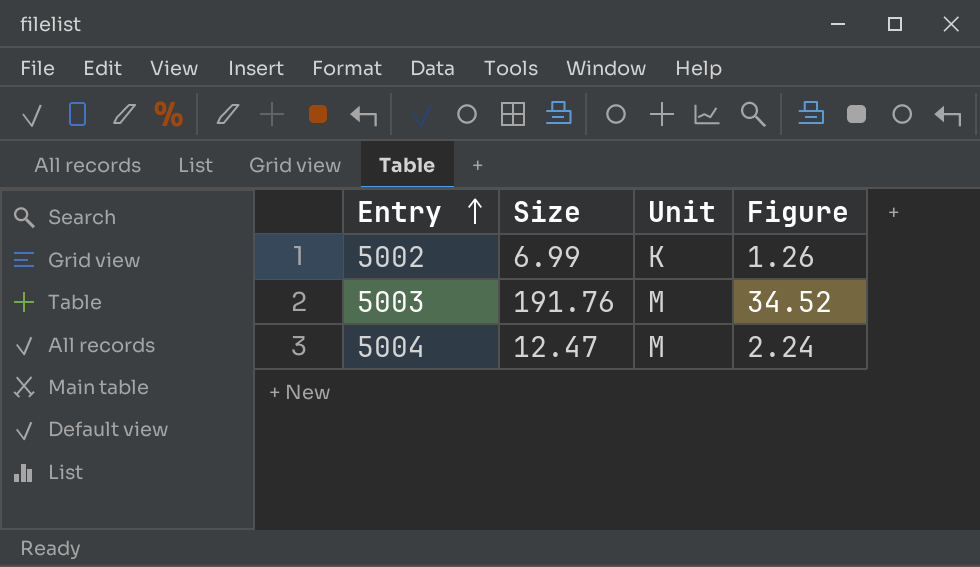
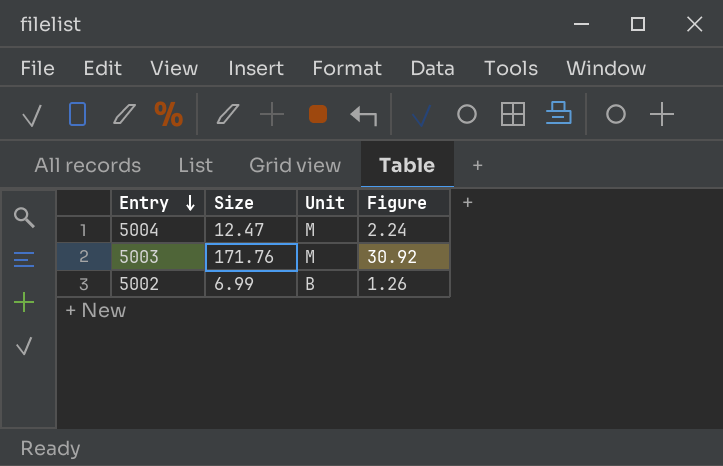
row order: Entry ascending -> Entry descending
5003 | Size: 191.76 -> 171.76
5003 | Figure: 34.52 -> 30.92
5002 | Unit: K -> B

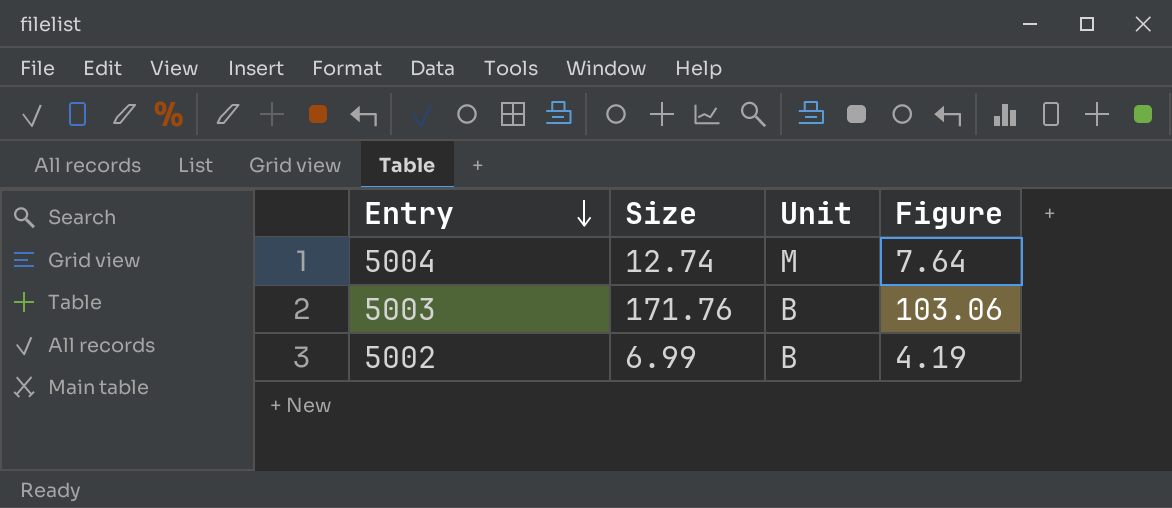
column Figure | formula: [Size] * 0.18 -> [Size] * 0.6
5004 | Size: 12.47 -> 12.74
5003 | Unit: M -> B

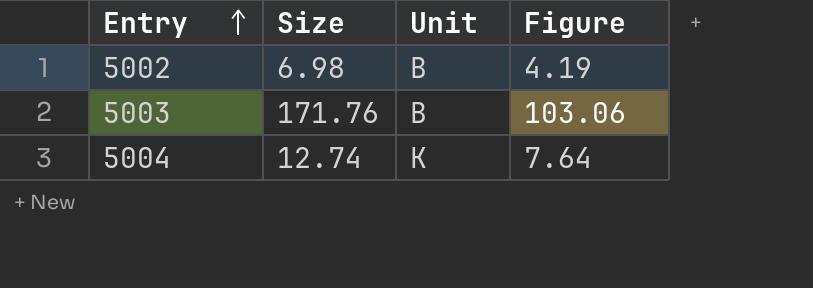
row order: Entry descending -> Entry ascending
5002 | Size: 6.99 -> 6.98
5004 | Unit: M -> K

